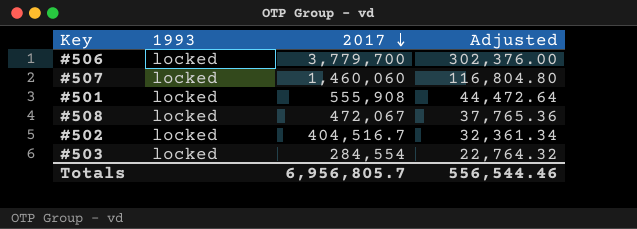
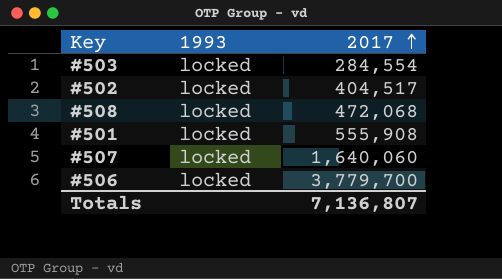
row order: 2017 descending -> 2017 ascending
column Adjusted | formula: [2017] * 0.08 -> none
#502 | 2017: 404,516.7 -> 404,517
#508 | 2017: 472,067 -> 472,068
#507 | 2017: 1,460,060 -> 1,640,060
Totals | 2017: 6,956,805.7 -> 7,136,807

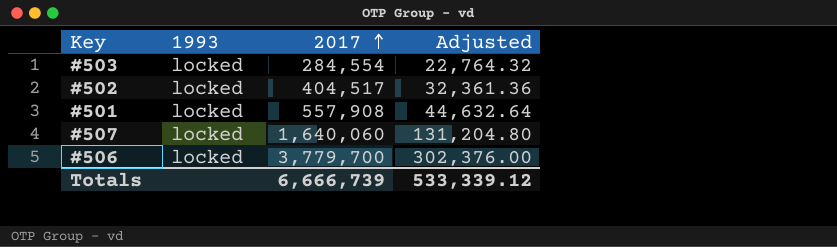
column Adjusted | formula: none -> [2017] * 0.08
row #508: locked | 472,068 -> none
#501 | 2017: 555,908 -> 557,908
Totals | 2017: 7,136,807 -> 6,666,739

